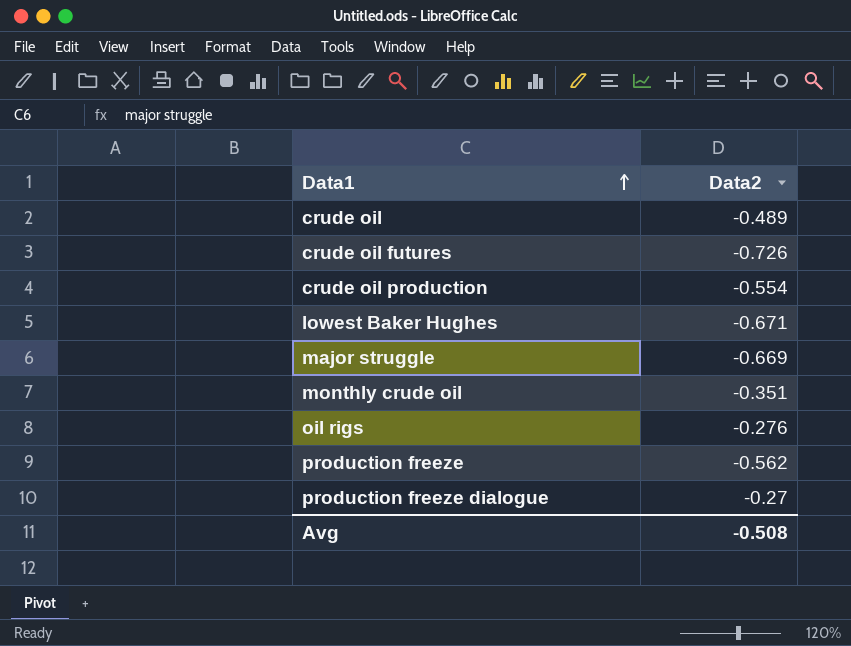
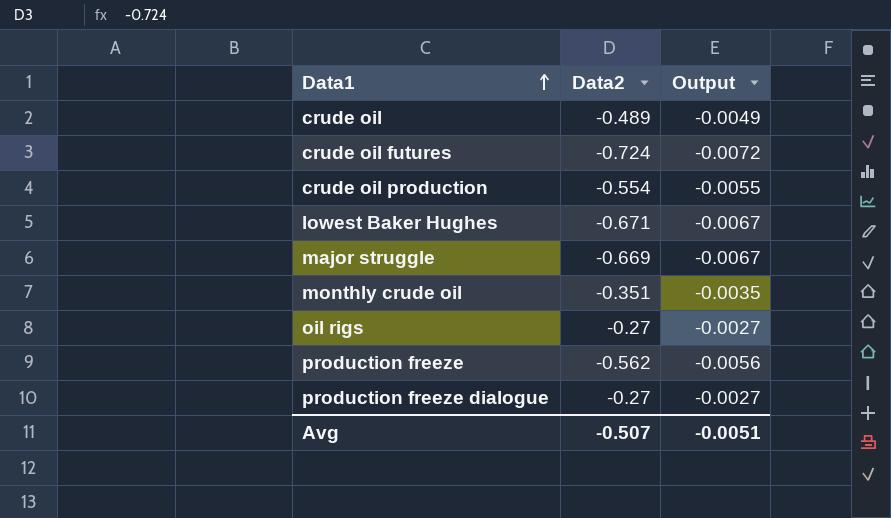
column Output | formula: none -> [Data2] * 0.01
crude oil futures | Data2: -0.726 -> -0.724
oil rigs | Data2: -0.276 -> -0.27
Avg | Data2: -0.508 -> -0.507

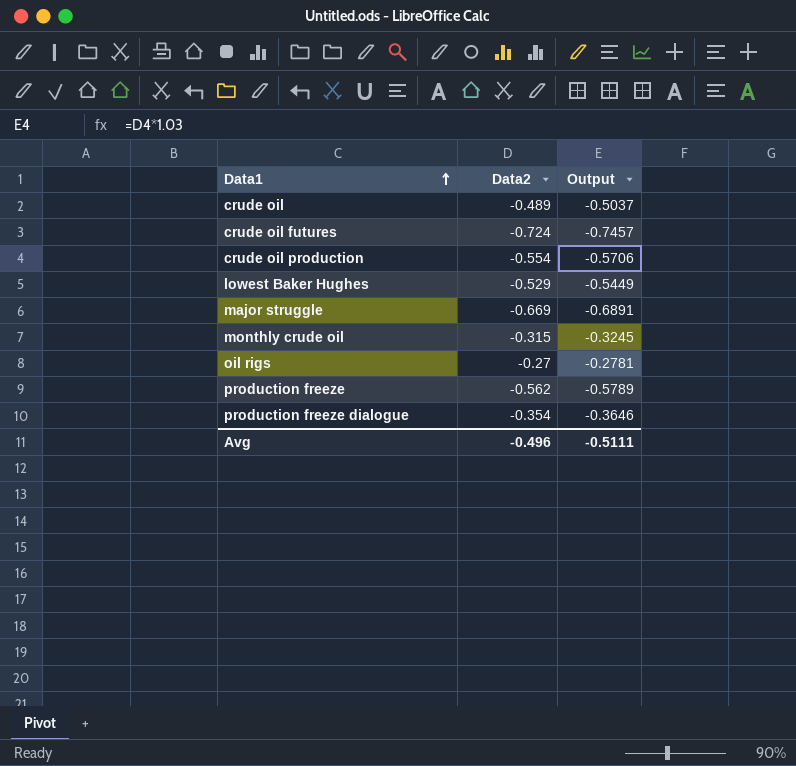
column Output | formula: [Data2] * 0.01 -> [Data2] * 1.03
lowest Baker Hughes | Data2: -0.671 -> -0.529
monthly crude oil | Data2: -0.351 -> -0.315
production freeze dialogue | Data2: -0.27 -> -0.354
Avg | Data2: -0.507 -> -0.496
Avg | Output: -0.0051 -> -0.5111

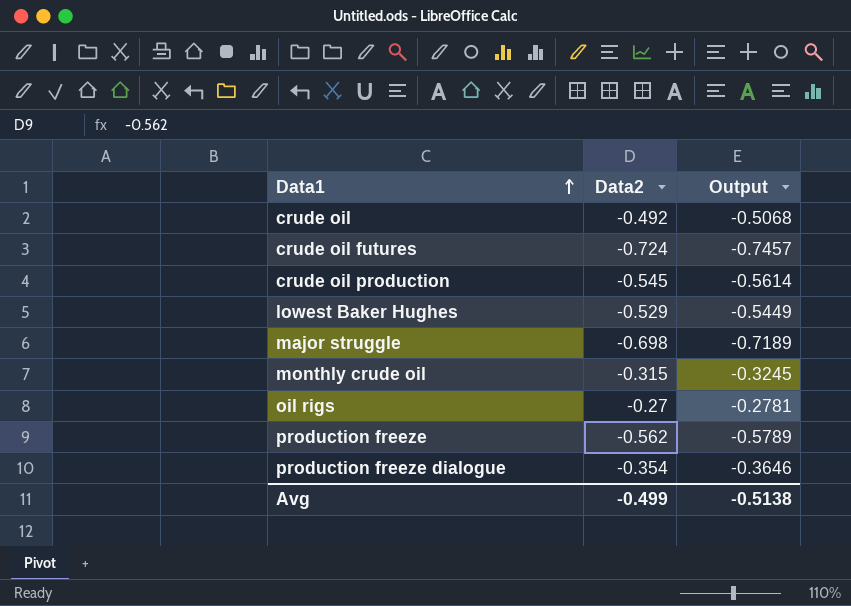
crude oil | Data2: -0.489 -> -0.492
crude oil | Output: -0.5037 -> -0.5068
crude oil production | Data2: -0.554 -> -0.545
crude oil production | Output: -0.5706 -> -0.5614
major struggle | Data2: -0.669 -> -0.698
major struggle | Output: -0.6891 -> -0.7189
Avg | Data2: -0.496 -> -0.499
Avg | Output: -0.5111 -> -0.5138

